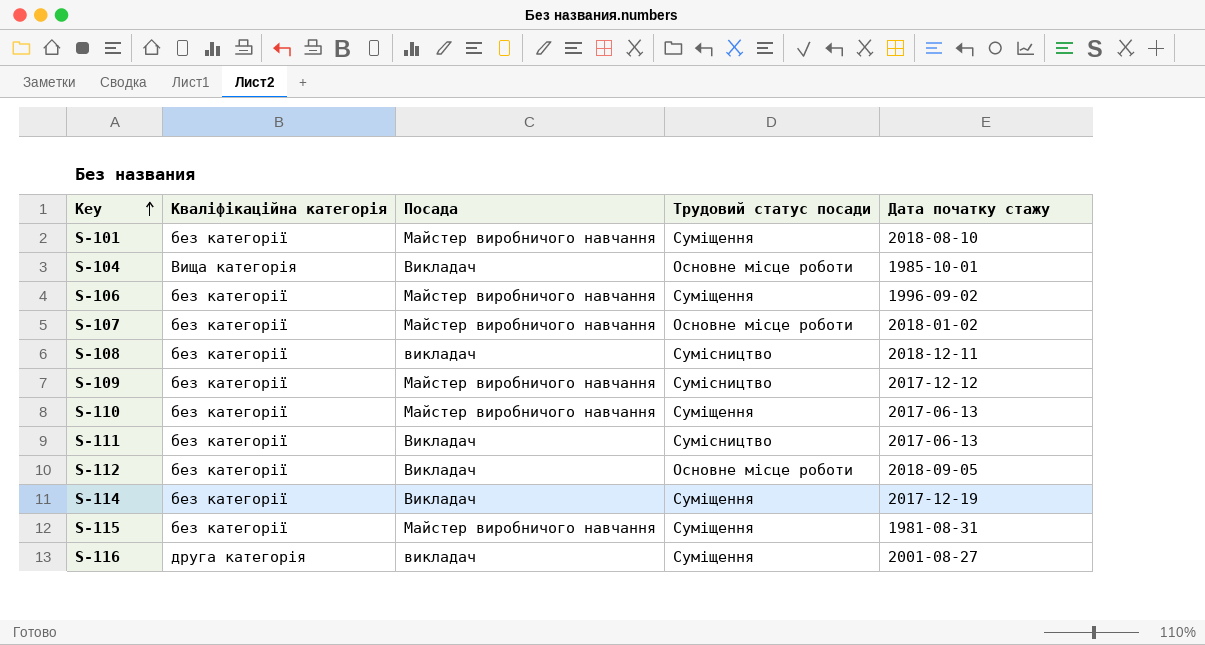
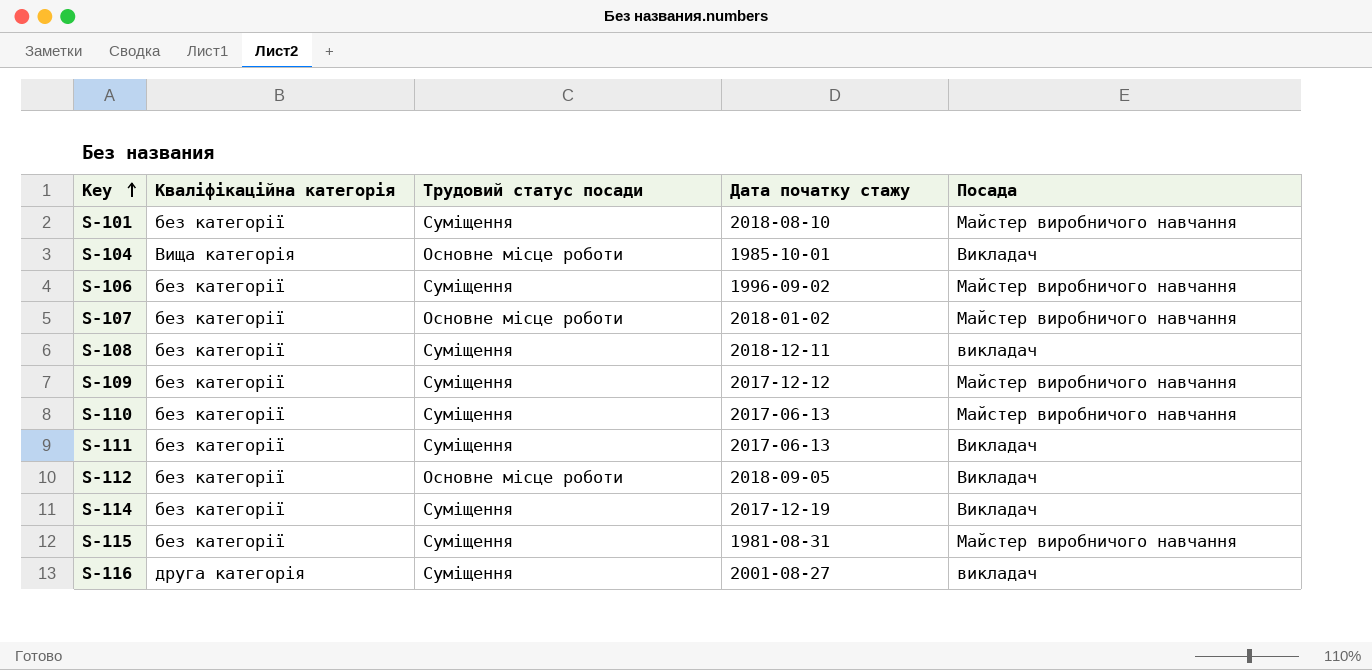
column Посада | position: 3 -> 5
S-108 | Трудовий статус посади: Сумісництво -> Суміщення
S-109 | Трудовий статус посади: Сумісництво -> Суміщення
S-111 | Трудовий статус посади: Сумісництво -> Суміщення

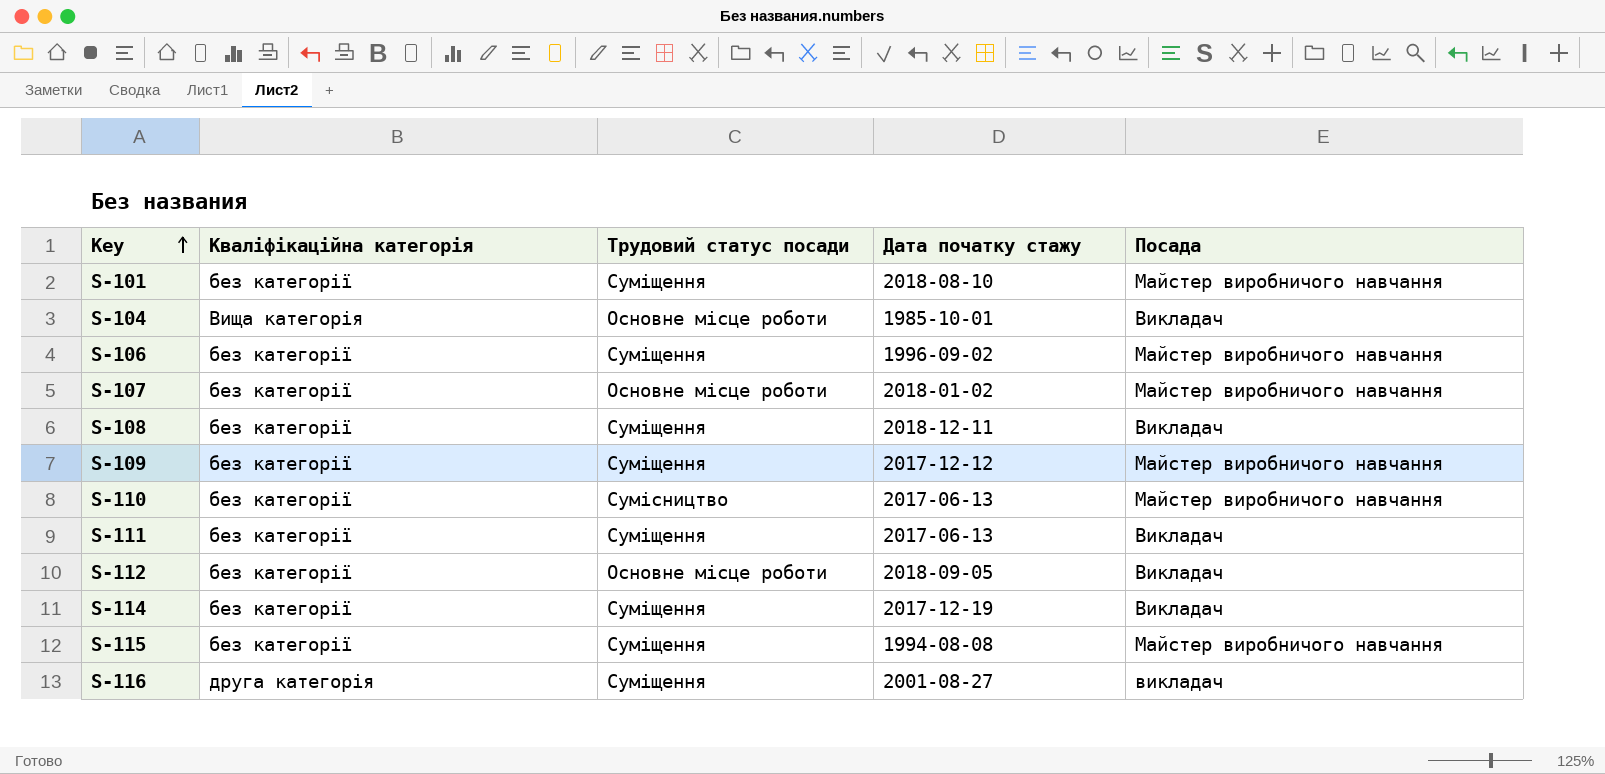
S-108 | Посада: викладач -> Викладач
S-110 | Трудовий статус посади: Суміщення -> Сумісництво
S-115 | Дата початку стажу: 1981-08-31 -> 1994-08-08

